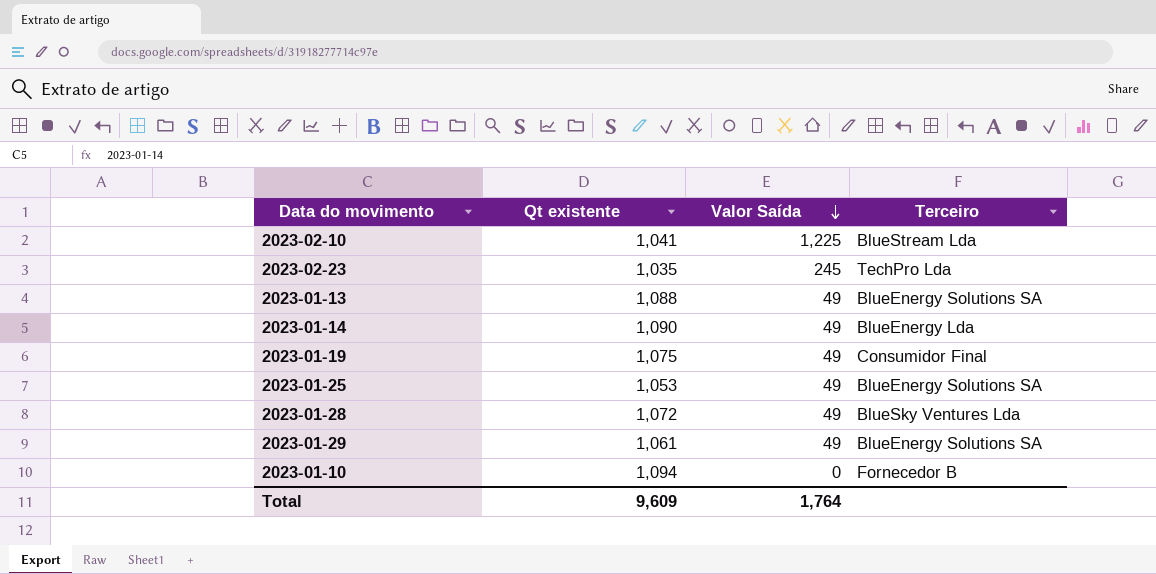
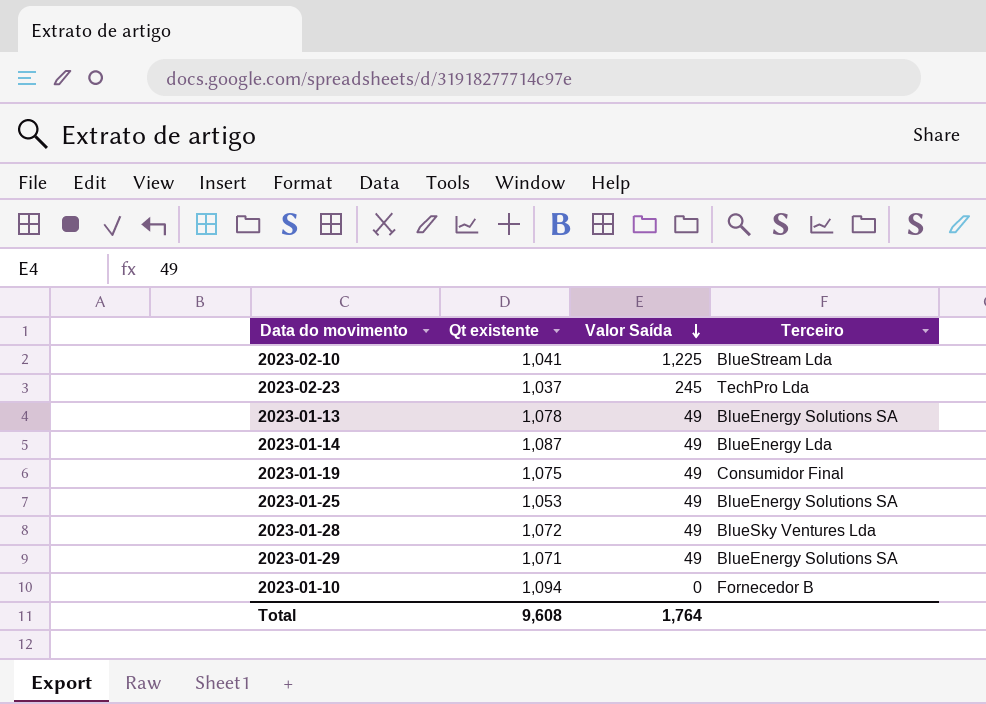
2023-02-23 | Qt existente: 1,035 -> 1,037
2023-01-13 | Qt existente: 1,088 -> 1,078
2023-01-14 | Qt existente: 1,090 -> 1,087
2023-01-29 | Qt existente: 1,061 -> 1,071
Total | Qt existente: 9,609 -> 9,608

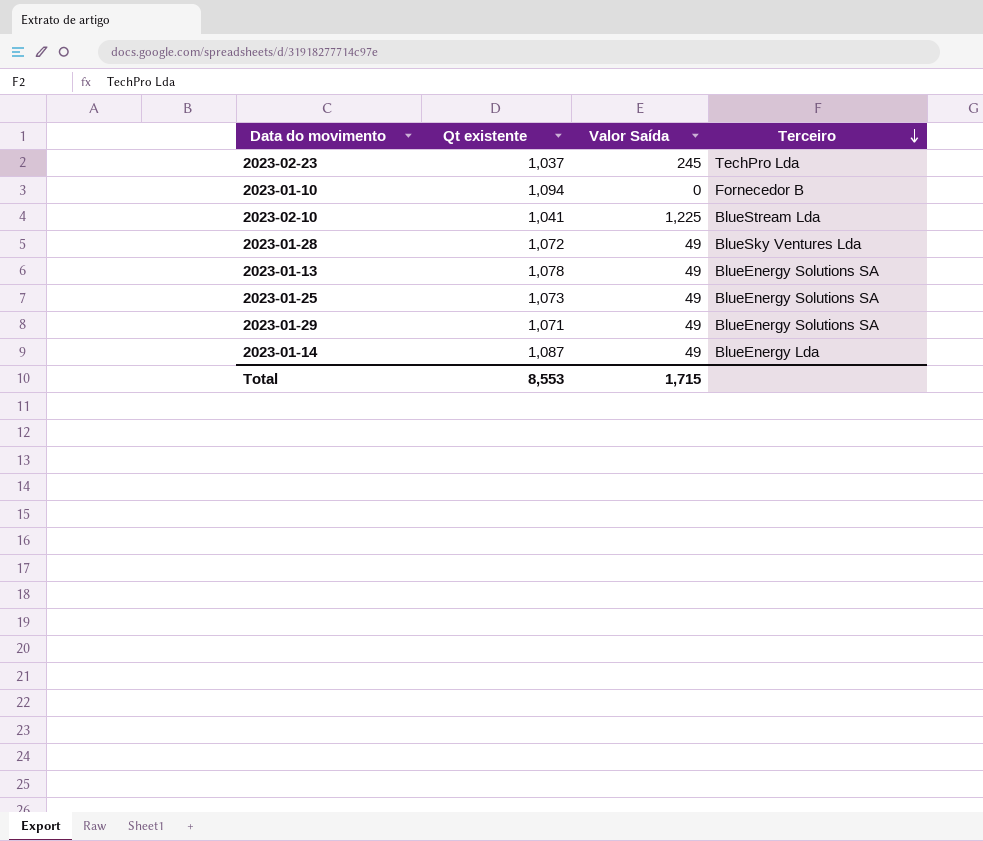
row order: Valor Saída descending -> Terceiro descending
row 2023-01-19: 1,075 | 49 | Consumidor Final -> none
2023-01-25 | Qt existente: 1,053 -> 1,073
Total | Qt existente: 9,608 -> 8,553
Total | Valor Saída: 1,764 -> 1,715

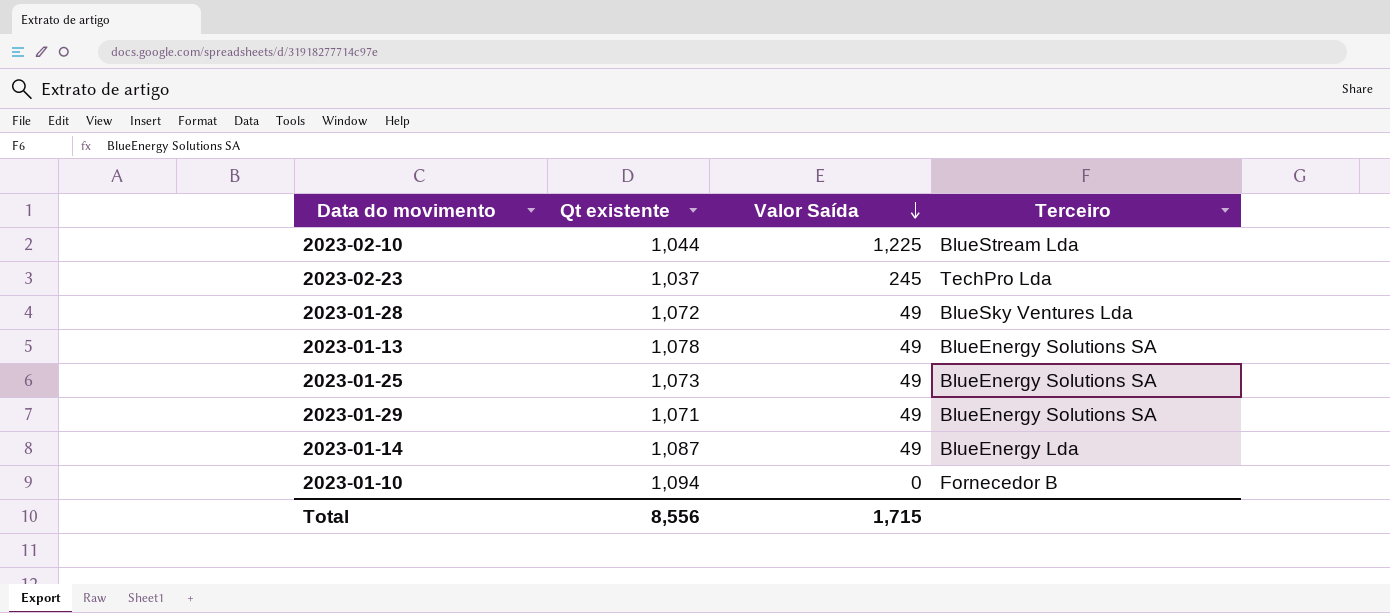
row order: Terceiro descending -> Valor Saída descending
2023-02-10 | Qt existente: 1,041 -> 1,044
Total | Qt existente: 8,553 -> 8,556

